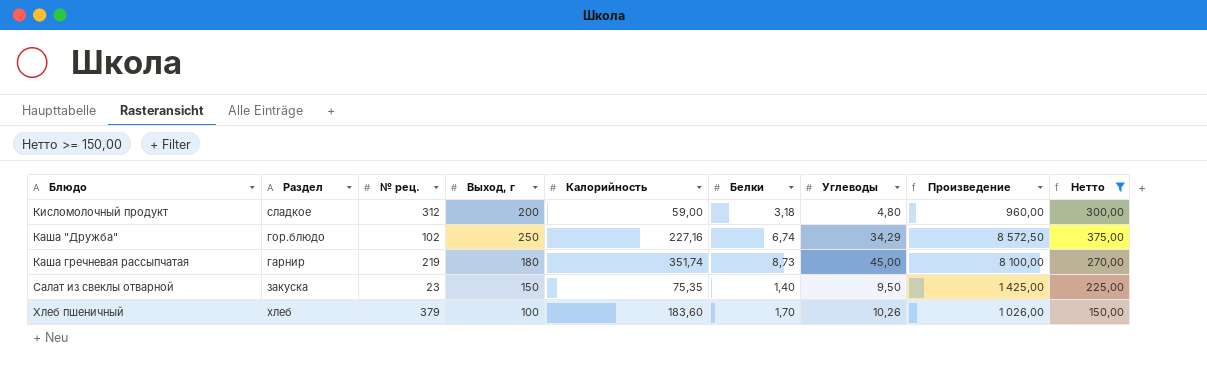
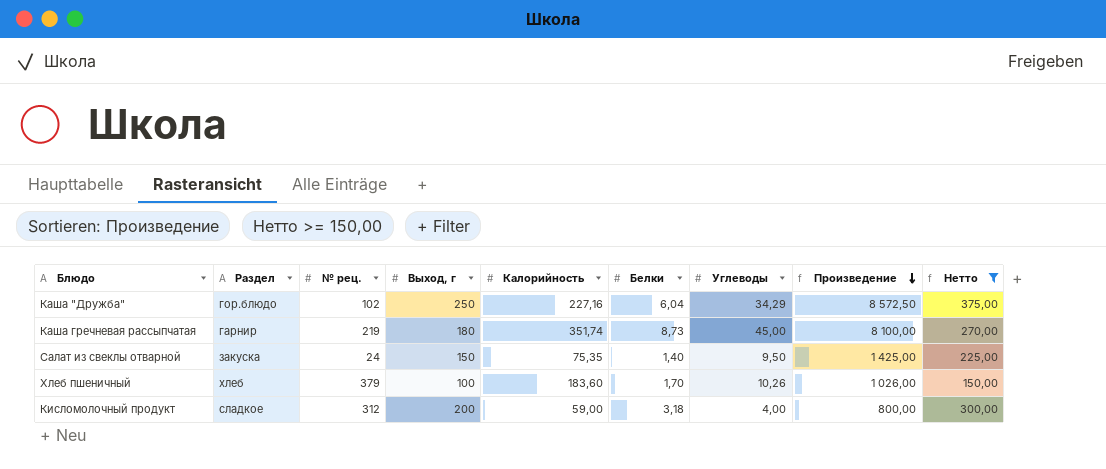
row order: none -> Произведение descending
Каша "Дружба" | Белки: 6,74 -> 6,04
Салат из свеклы отварной | № рец.: 23 -> 24
Кисломолочный продукт | Углеводы: 4,80 -> 4,00
Кисломолочный продукт | Произведение: 960,00 -> 800,00

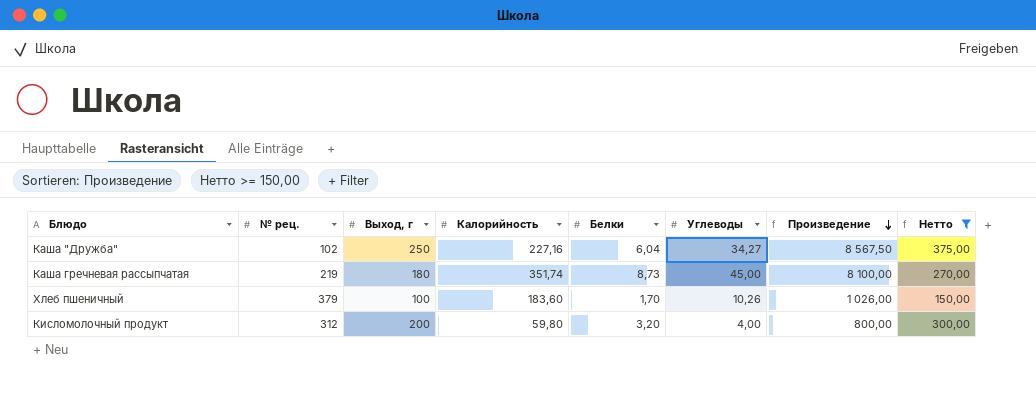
column Раздел | position: 2 -> none
row Салат из свеклы отварной: закуска | 24 | 150 | 75,35 | 1,40 | 9,50 | 1 425,00 | 225,00 -> none
Каша "Дружба" | Углеводы: 34,29 -> 34,27
Каша "Дружба" | Произведение: 8 572,50 -> 8 567,50
Кисломолочный продукт | Калорийность: 59,00 -> 59,80
Кисломолочный продукт | Белки: 3,18 -> 3,20

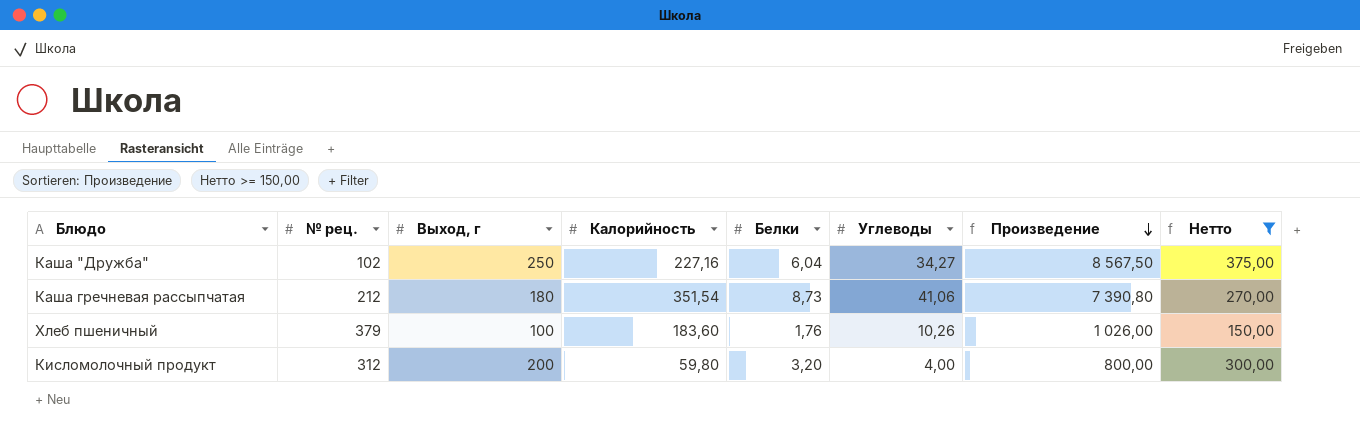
Каша гречневая рассыпчатая | № рец.: 219 -> 212
Каша гречневая рассыпчатая | Калорийность: 351,74 -> 351,54
Каша гречневая рассыпчатая | Углеводы: 45,00 -> 41,06
Каша гречневая рассыпчатая | Произведение: 8 100,00 -> 7 390,80
Хлеб пшеничный | Белки: 1,70 -> 1,76

